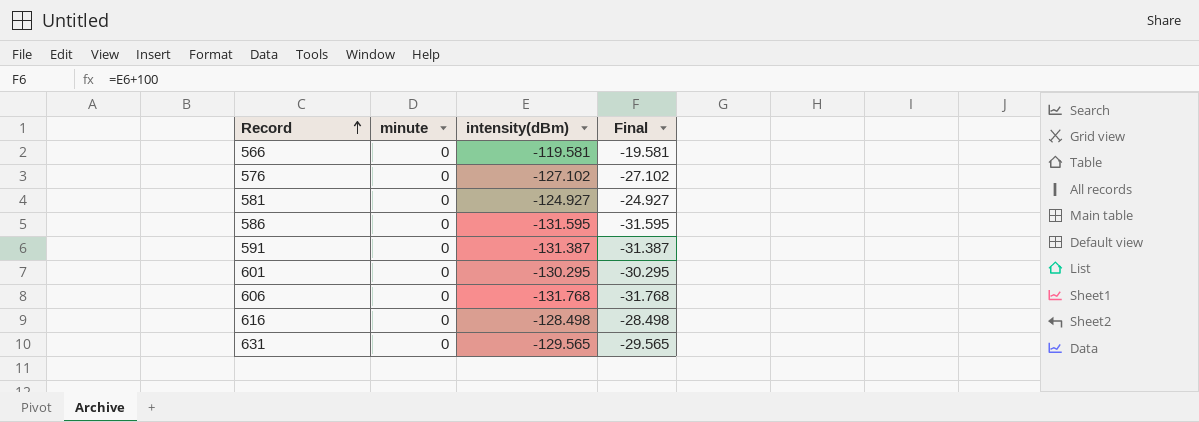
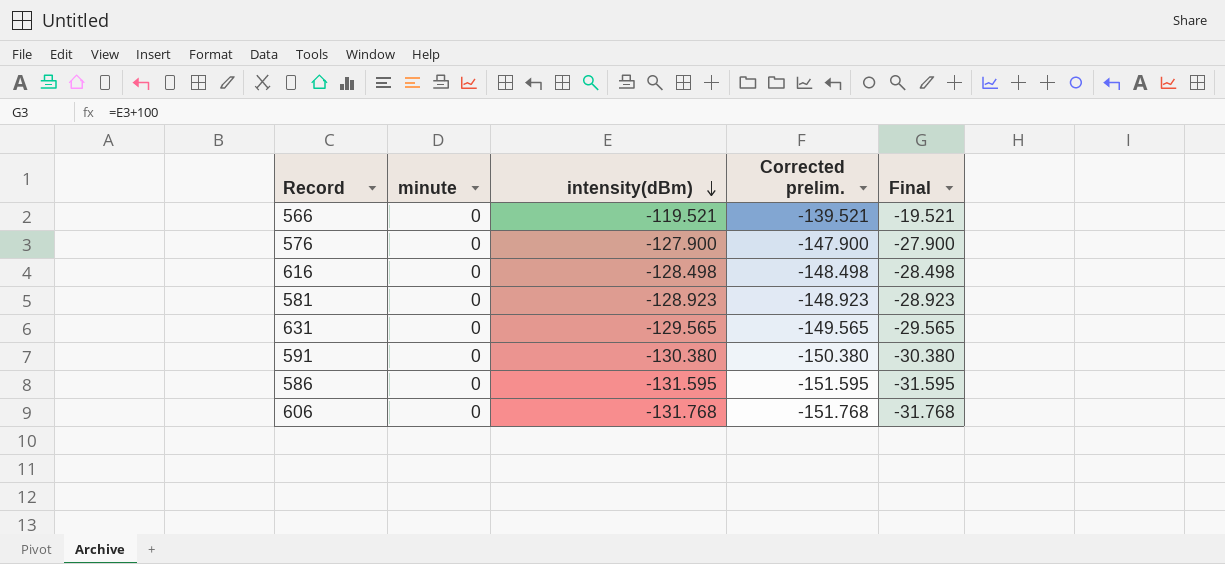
row order: Record ascending -> intensity(dBm) descending
column Corrected prelim. | formula: none -> [intensity(dBm)] - 20
row 601: 0 | -130.295 | -30.295 -> none
566 | intensity(dBm): -119.581 -> -119.521
566 | Final: -19.581 -> -19.521
576 | intensity(dBm): -127.102 -> -127.900
576 | Final: -27.102 -> -27.900
581 | intensity(dBm): -124.927 -> -128.923
581 | Final: -24.927 -> -28.923
591 | intensity(dBm): -131.387 -> -130.380
591 | Final: -31.387 -> -30.380

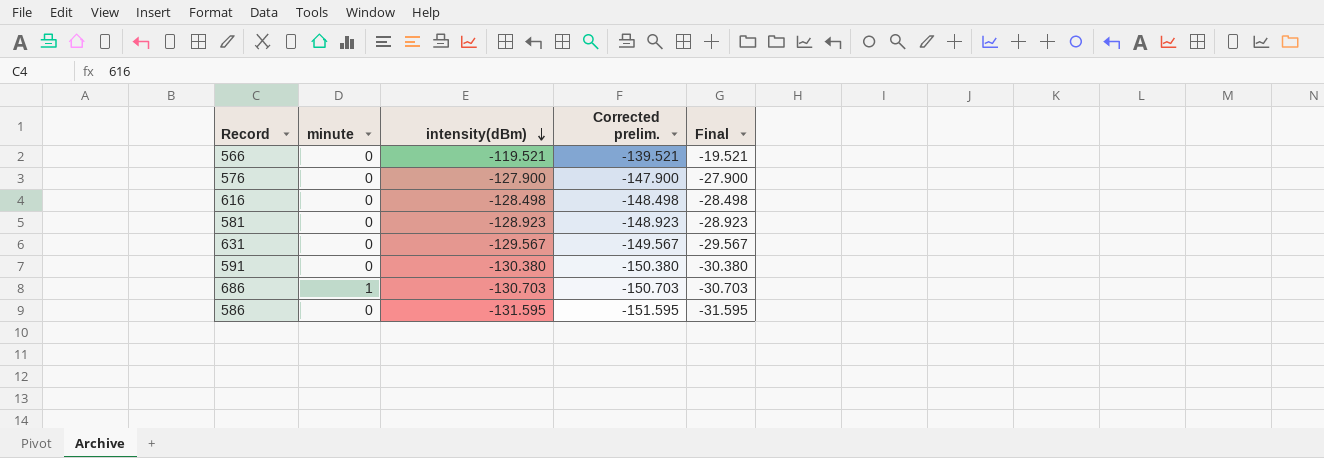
row 606: 0 | -131.768 | -151.768 | -31.768 -> none
631 | intensity(dBm): -129.565 -> -129.567
631 | Corrected prelim.: -149.565 -> -149.567
631 | Final: -29.565 -> -29.567
row 686: none -> 1 | -130.703 | -150.703 | -30.703

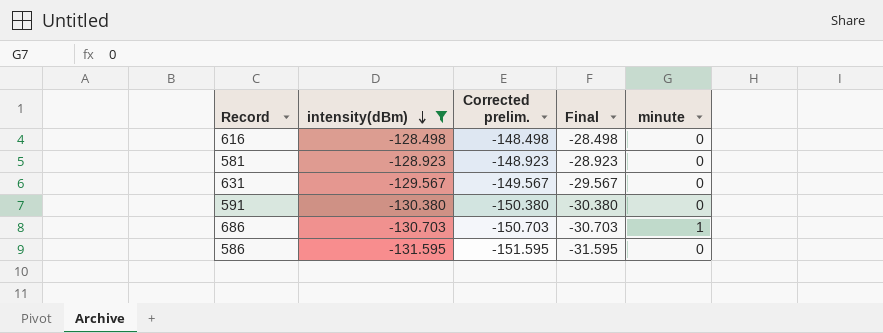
filter: none -> intensity(dBm) <= -128.498
column minute | position: 2 -> 5

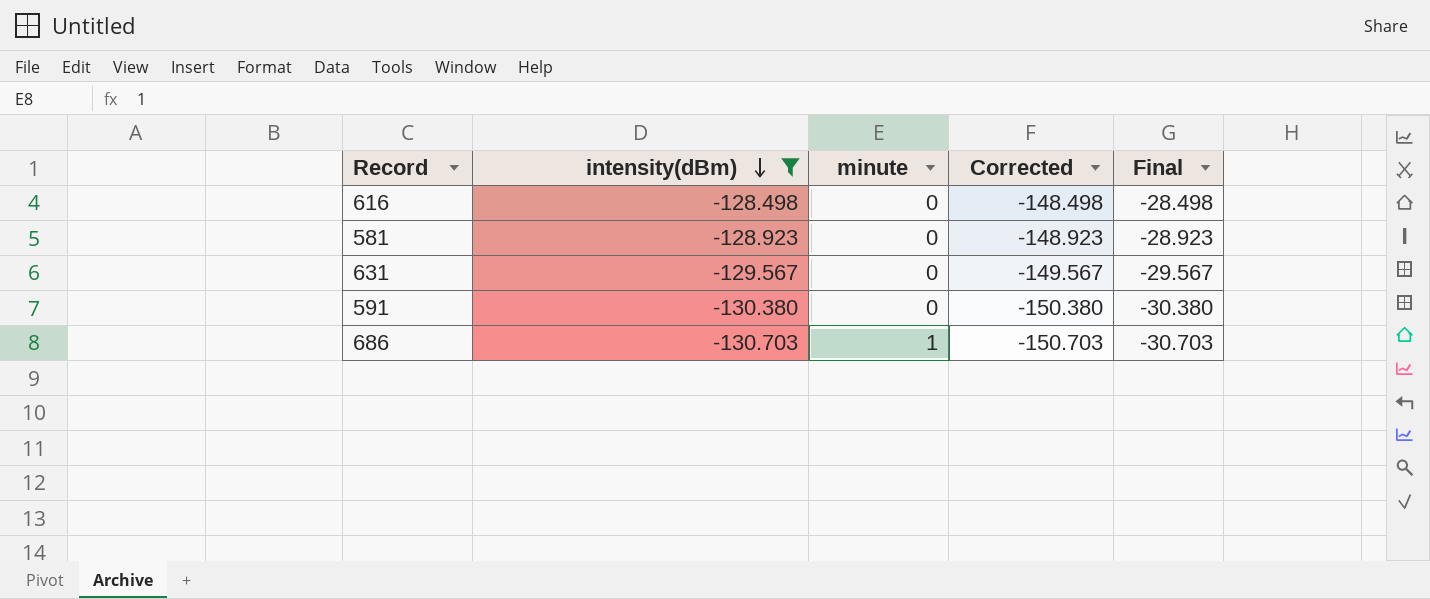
column minute | position: 5 -> 3
column name: Corrected prelim. -> Corrected
row 586: -131.595 | -151.595 | -31.595 | 0 -> none

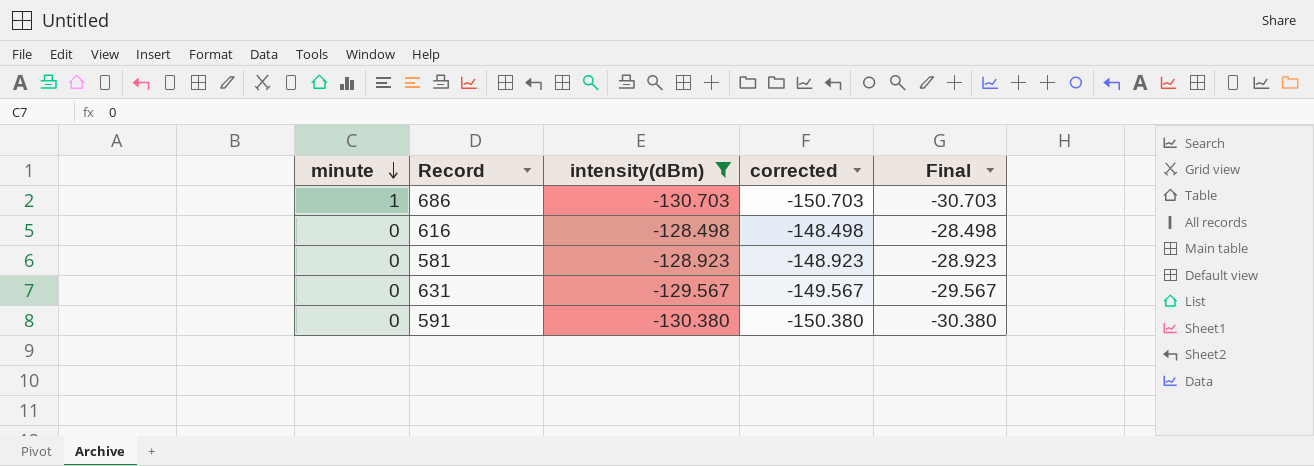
row order: intensity(dBm) descending -> minute descending
column minute | position: 3 -> 1
column name: Corrected -> corrected

